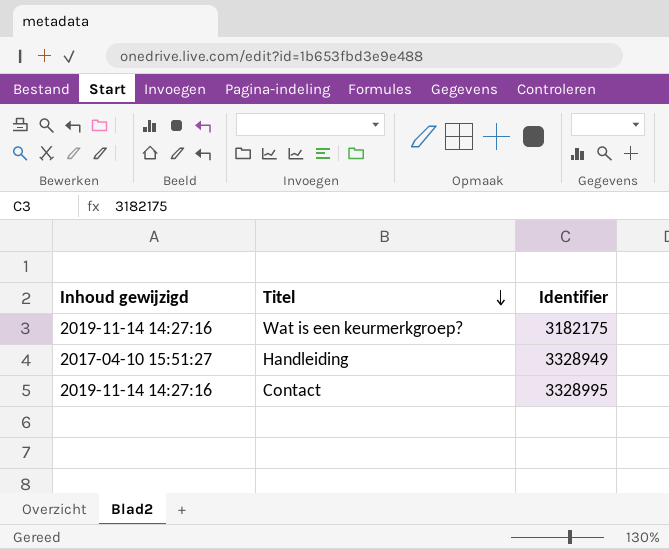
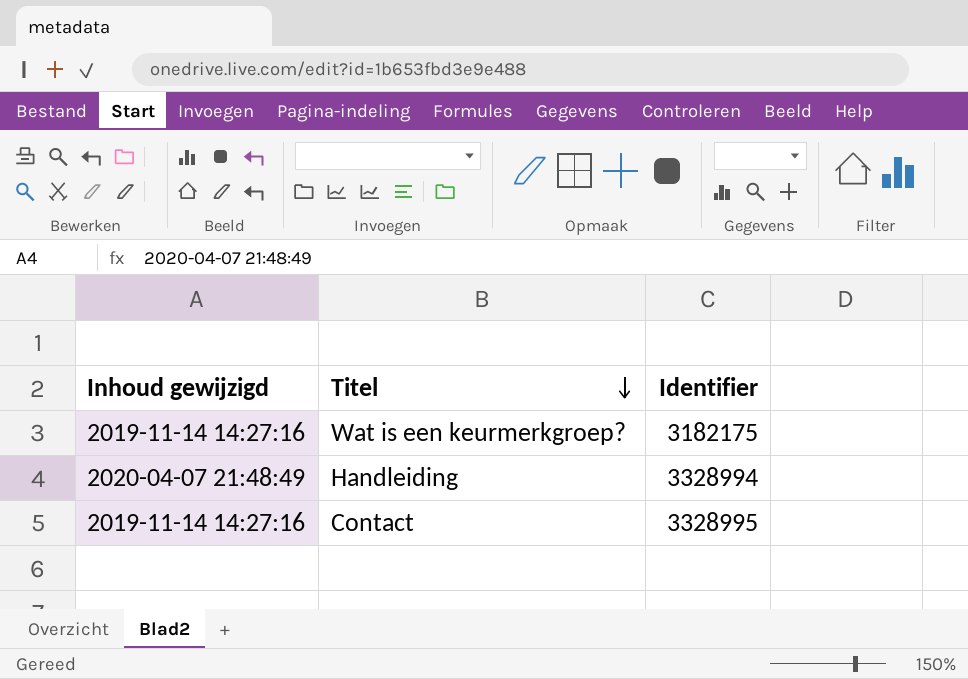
Handleiding | Inhoud gewijzigd: 2017-04-10 15:51:27 -> 2020-04-07 21:48:49
Handleiding | Identifier: 3328949 -> 3328994

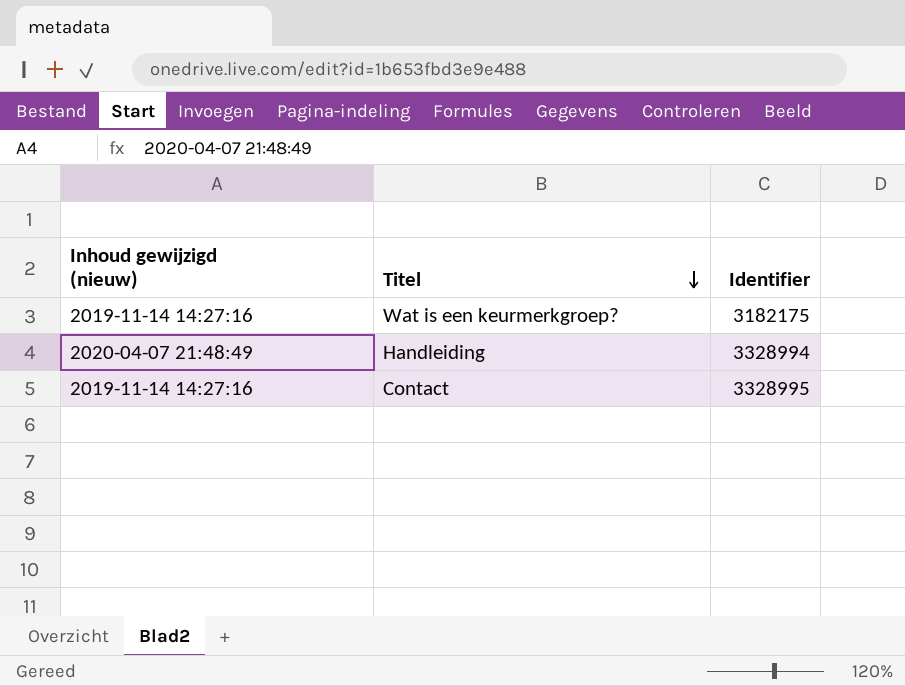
column name: Inhoud gewijzigd -> Inhoud gewijzigd (nieuw)

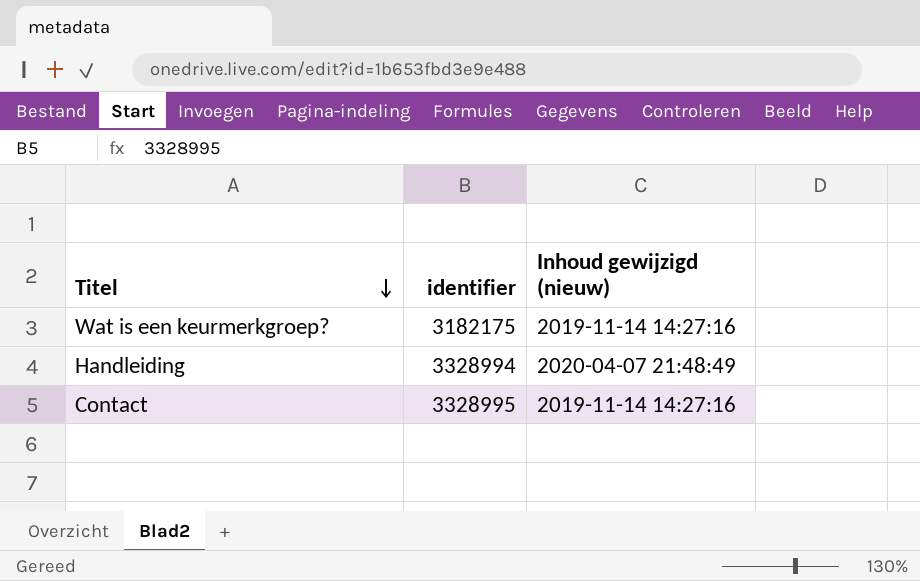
column name: Identifier -> identifier
column Inhoud gewijzigd (nieuw) | position: 1 -> 3

